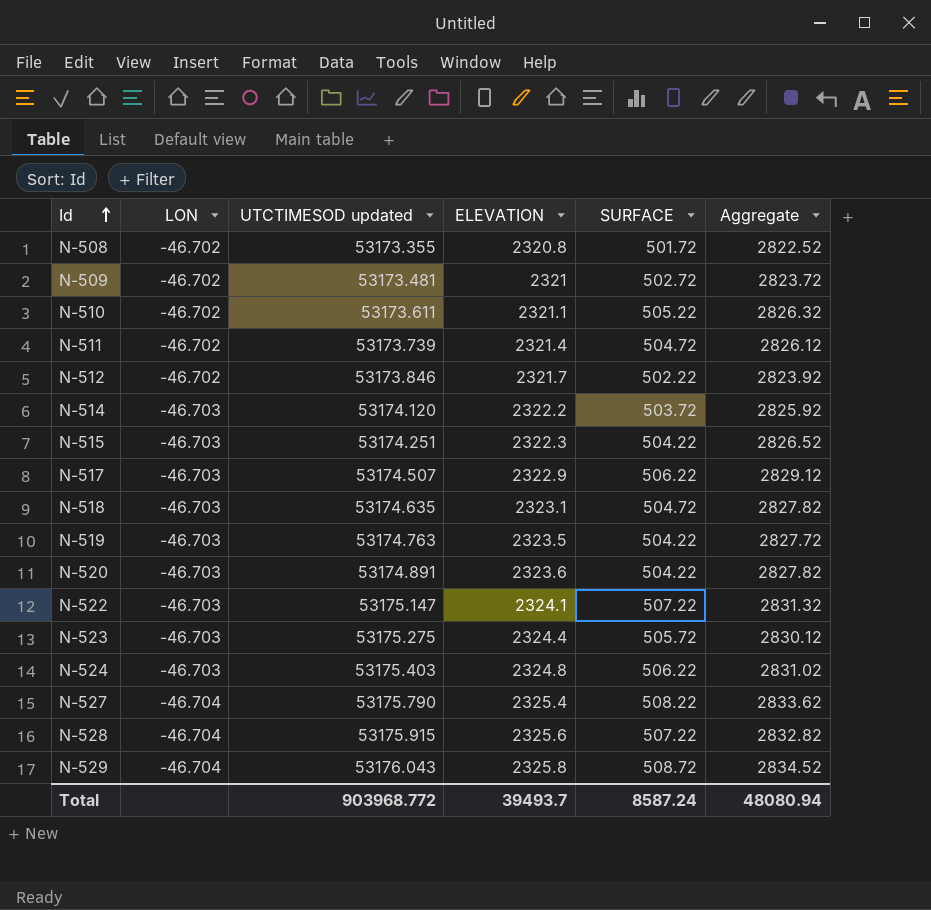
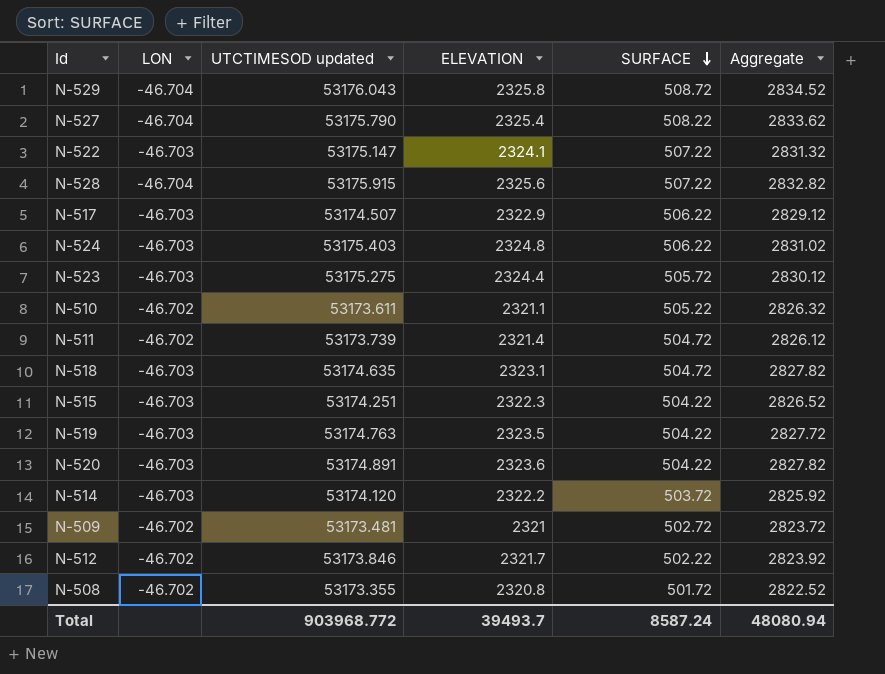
row order: Id ascending -> SURFACE descending

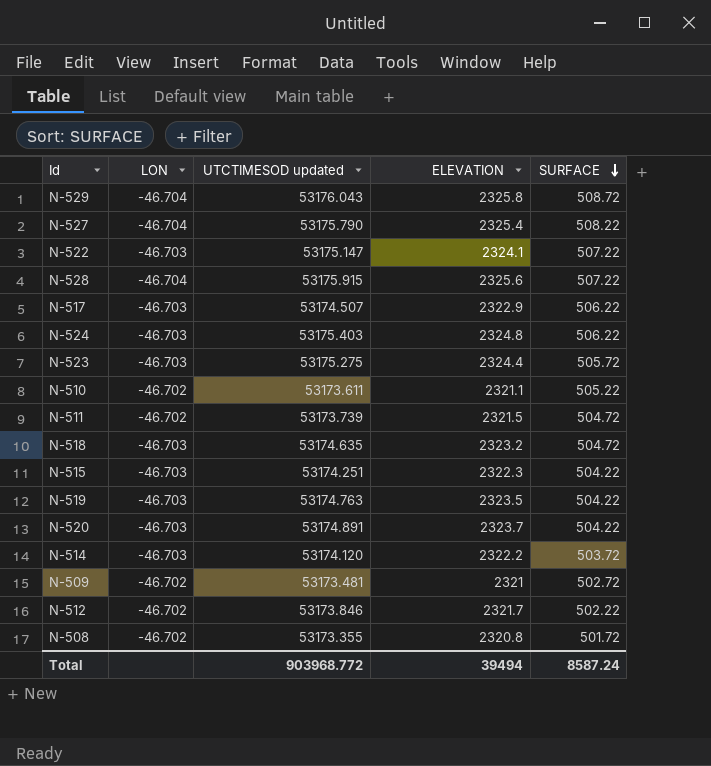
column Aggregate | formula: [ELEVATION] + [SURFACE] -> none
N-511 | ELEVATION: 2321.4 -> 2321.5
N-518 | ELEVATION: 2323.1 -> 2323.2
N-520 | ELEVATION: 2323.6 -> 2323.7
Total | ELEVATION: 39493.7 -> 39494

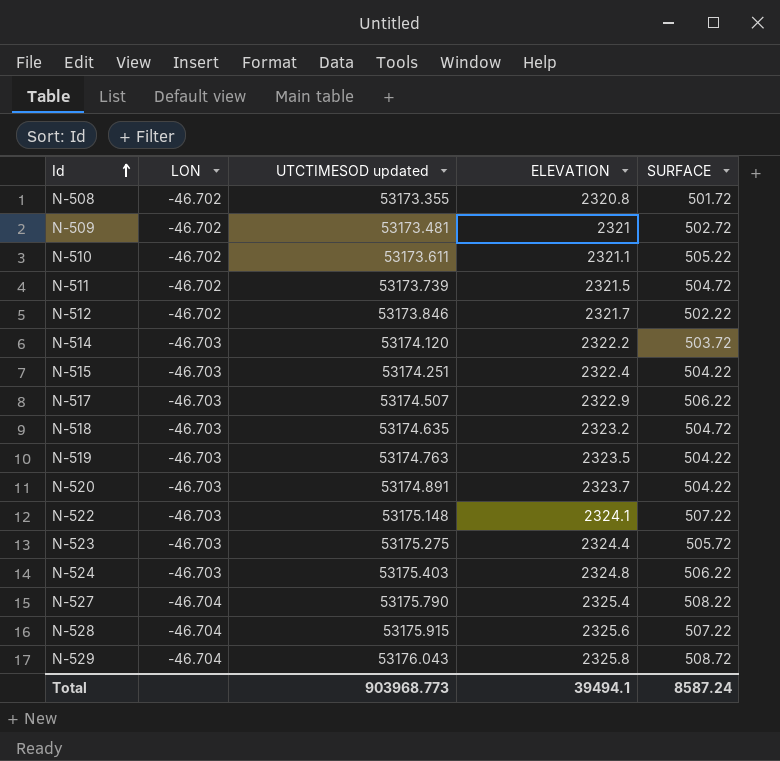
row order: SURFACE descending -> Id ascending
N-515 | ELEVATION: 2322.3 -> 2322.4
N-522 | UTCTIMESOD updated: 53175.147 -> 53175.148
Total | UTCTIMESOD updated: 903968.772 -> 903968.773
Total | ELEVATION: 39494 -> 39494.1

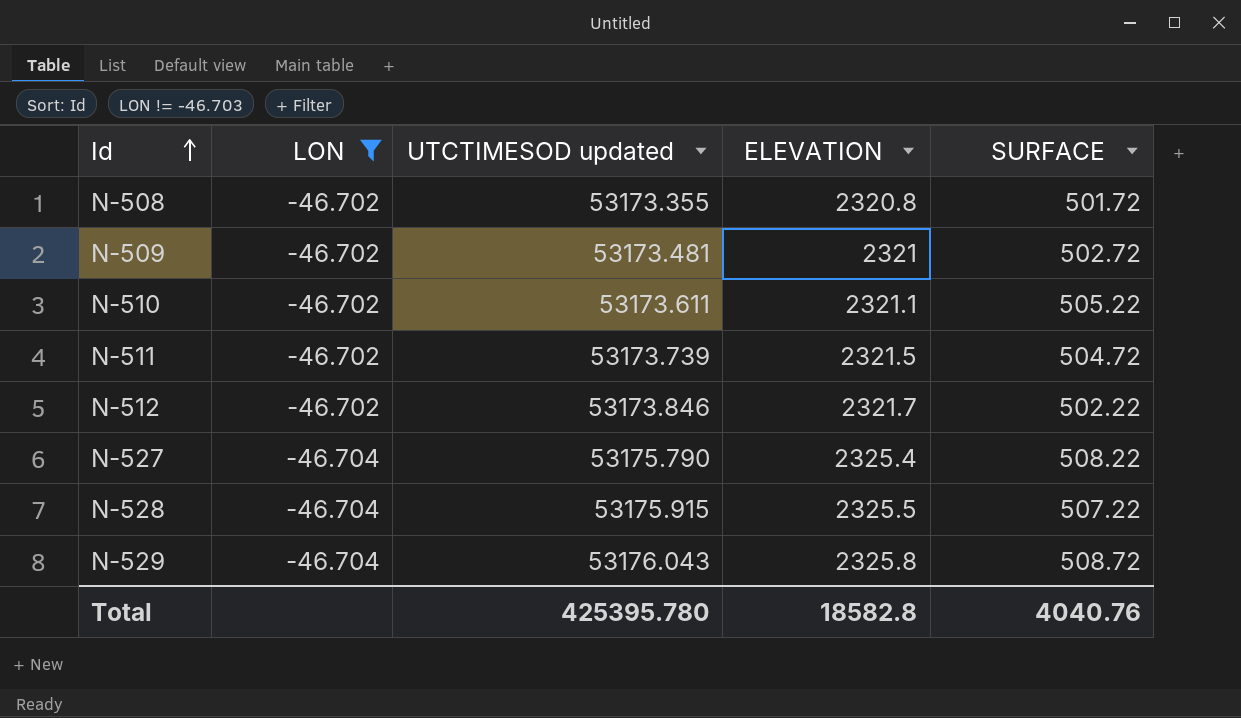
filter: none -> LON != -46.703
N-528 | ELEVATION: 2325.6 -> 2325.5
Total | UTCTIMESOD updated: 903968.773 -> 425395.780
Total | ELEVATION: 39494.1 -> 18582.8
Total | SURFACE: 8587.24 -> 4040.76

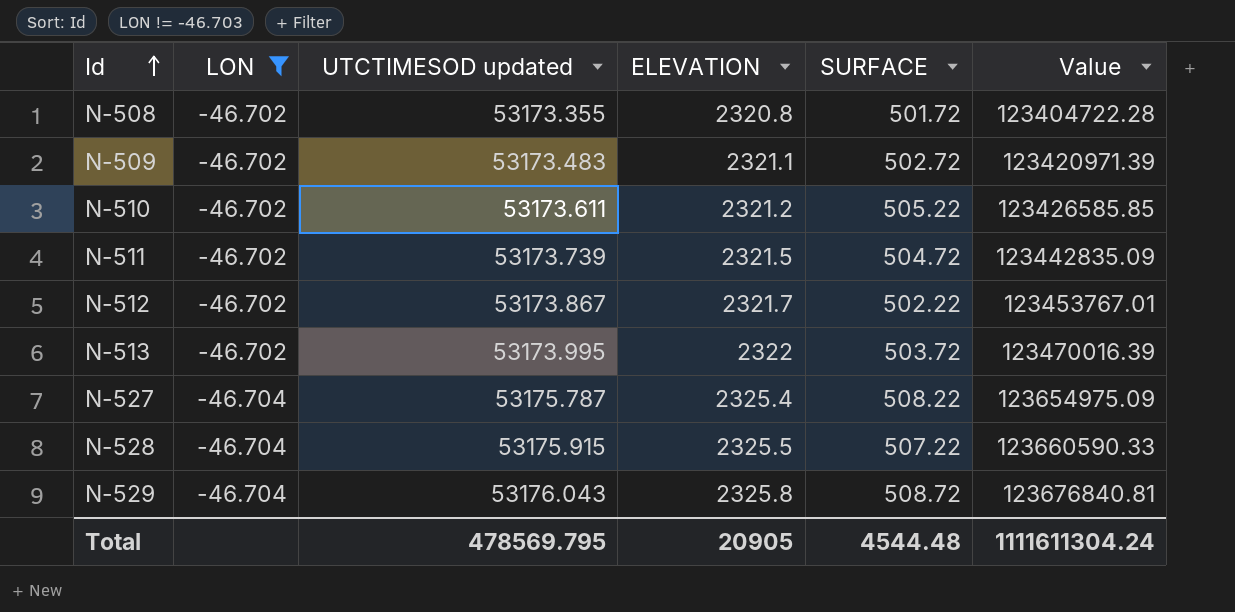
column Value | formula: none -> [UTCTIMESOD updated] * [ELEVATION]
N-509 | UTCTIMESOD updated: 53173.481 -> 53173.483
N-509 | ELEVATION: 2321 -> 2321.1
N-510 | ELEVATION: 2321.1 -> 2321.2
N-512 | UTCTIMESOD updated: 53173.846 -> 53173.867
row N-513: none -> -46.702 | 53173.995 | 2322 | 503.72 | 123470016.39
N-527 | UTCTIMESOD updated: 53175.790 -> 53175.787
Total | UTCTIMESOD updated: 425395.780 -> 478569.795
Total | ELEVATION: 18582.8 -> 20905
Total | SURFACE: 4040.76 -> 4544.48

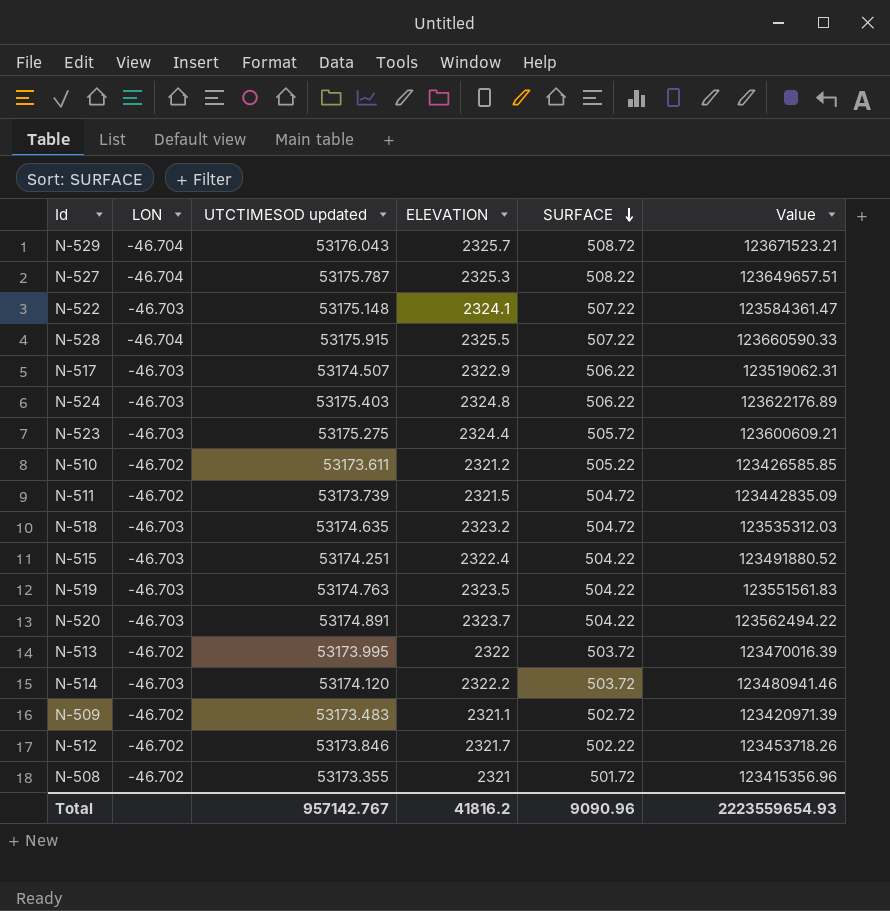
filter: LON != -46.703 -> none
row order: Id ascending -> SURFACE descending
N-529 | ELEVATION: 2325.8 -> 2325.7
N-529 | Value: 123676840.81 -> 123671523.21
N-527 | ELEVATION: 2325.4 -> 2325.3
N-527 | Value: 123654975.09 -> 123649657.51
N-512 | UTCTIMESOD updated: 53173.867 -> 53173.846
N-512 | Value: 123453767.01 -> 123453718.26
N-508 | ELEVATION: 2320.8 -> 2321
N-508 | Value: 123404722.28 -> 123415356.96
Total | UTCTIMESOD updated: 478569.795 -> 957142.767
Total | ELEVATION: 20905 -> 41816.2
Total | SURFACE: 4544.48 -> 9090.96
Total | Value: 1111611304.24 -> 2223559654.93

